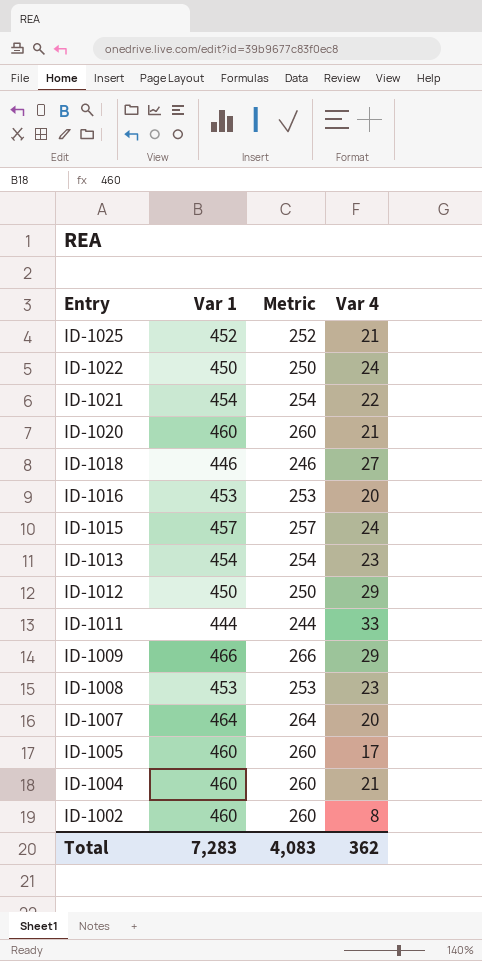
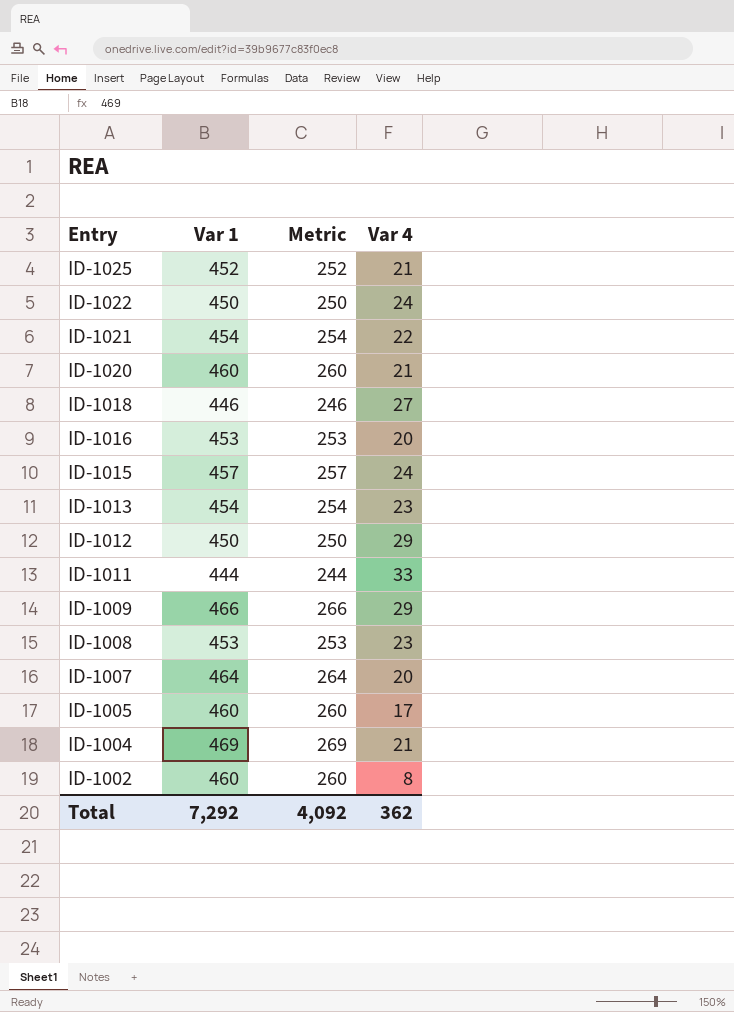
ID-1004 | Var 1: 460 -> 469
ID-1004 | Metric: 260 -> 269
Total | Var 1: 7,283 -> 7,292
Total | Metric: 4,083 -> 4,092

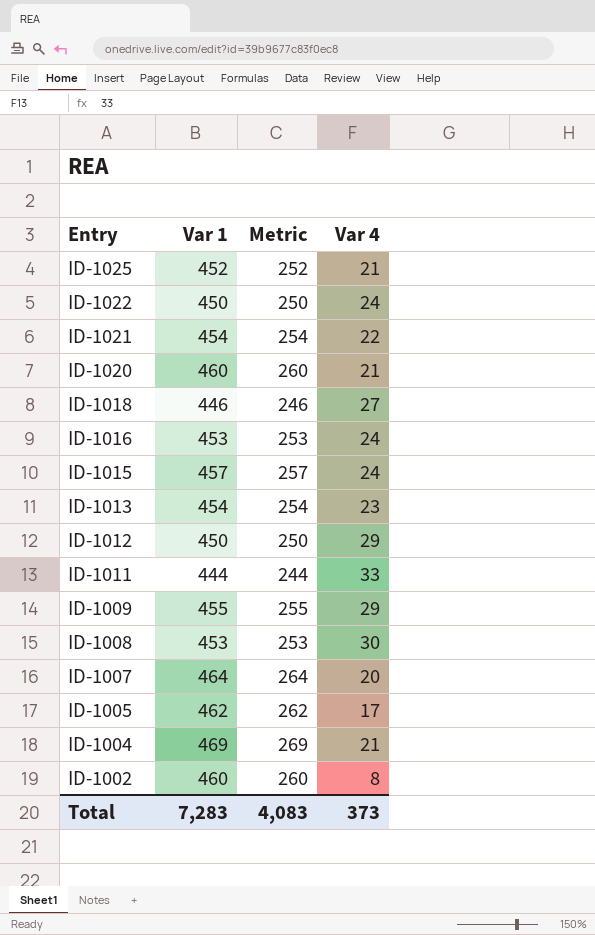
ID-1016 | Var 4: 20 -> 24
ID-1009 | Var 1: 466 -> 455
ID-1009 | Metric: 266 -> 255
ID-1008 | Var 4: 23 -> 30
ID-1005 | Var 1: 460 -> 462
ID-1005 | Metric: 260 -> 262
Total | Var 1: 7,292 -> 7,283
Total | Metric: 4,092 -> 4,083
Total | Var 4: 362 -> 373

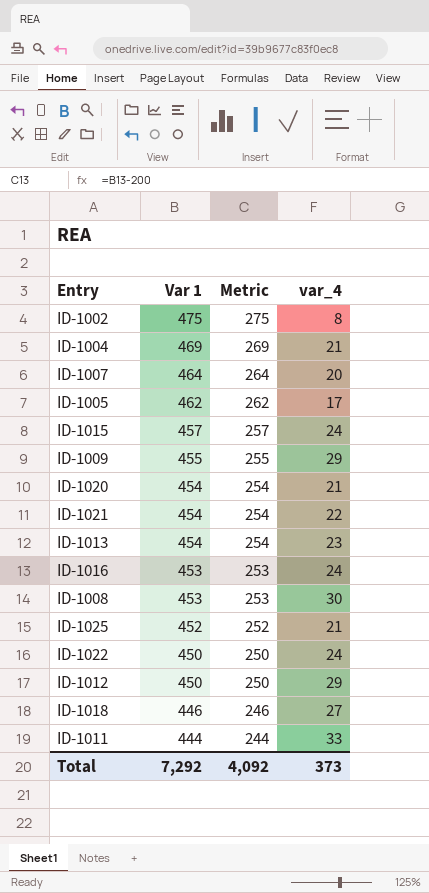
row order: Entry descending -> Var 1 descending
column name: Var 4 -> var_4
ID-1002 | Var 1: 460 -> 475
ID-1002 | Metric: 260 -> 275
ID-1020 | Var 1: 460 -> 454
ID-1020 | Metric: 260 -> 254
Total | Var 1: 7,283 -> 7,292
Total | Metric: 4,083 -> 4,092

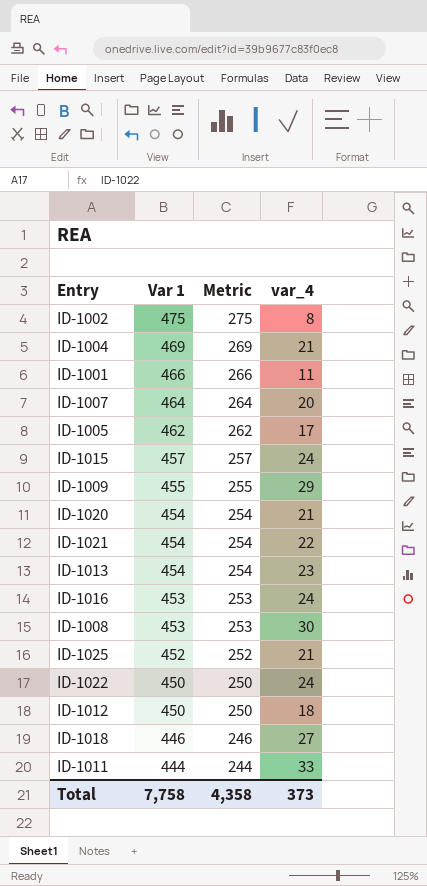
row ID-1001: none -> 466 | 266 | 11
ID-1012 | var_4: 29 -> 18
Total | Var 1: 7,292 -> 7,758
Total | Metric: 4,092 -> 4,358

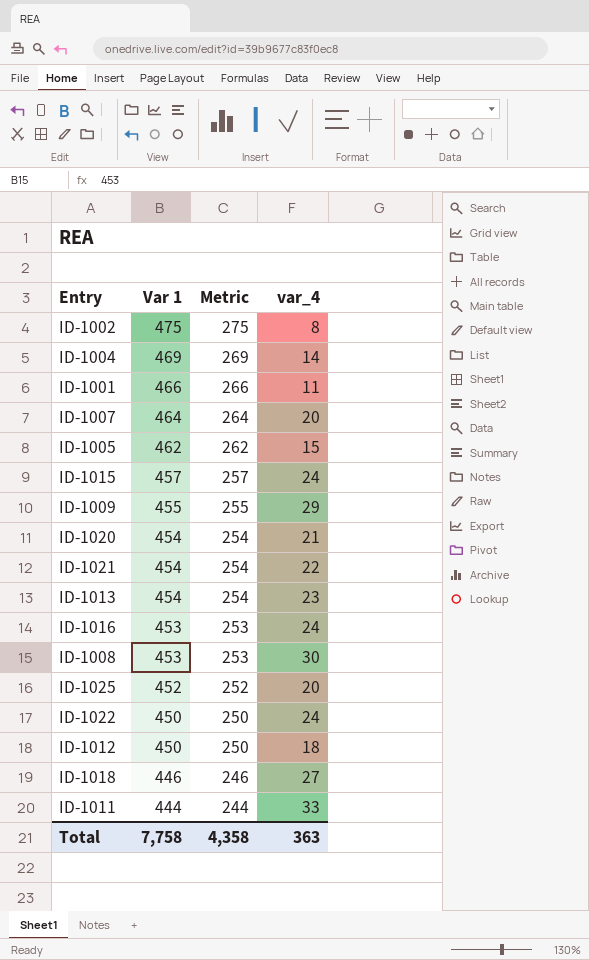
ID-1004 | var_4: 21 -> 14
ID-1005 | var_4: 17 -> 15
ID-1025 | var_4: 21 -> 20
Total | var_4: 373 -> 363

